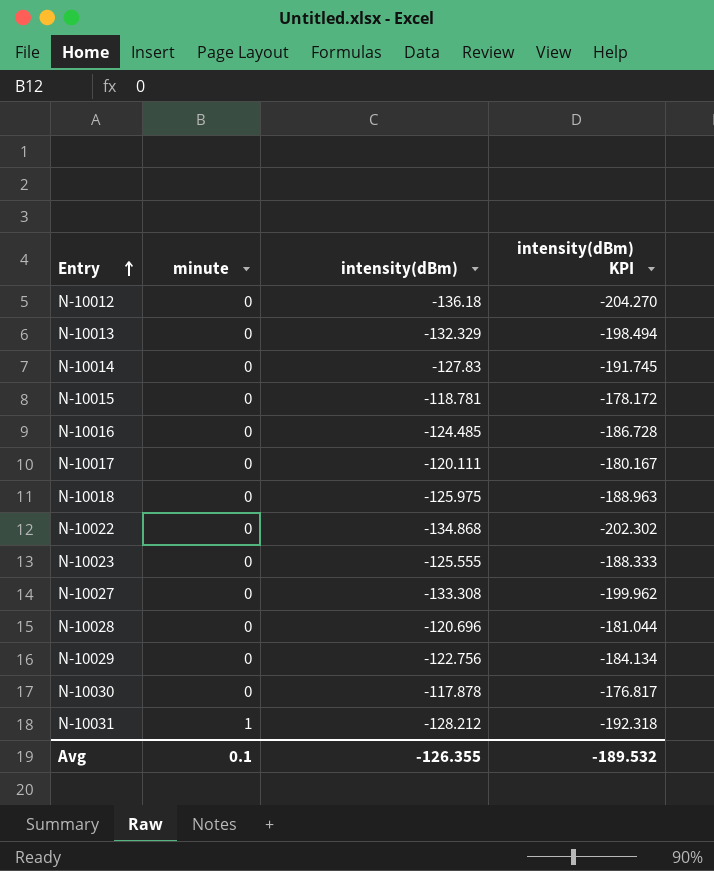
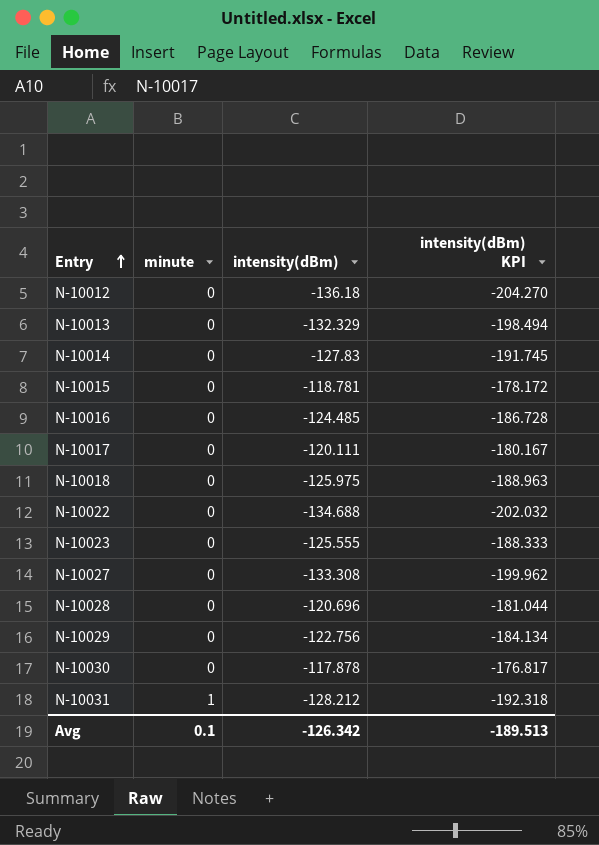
N-10022 | intensity(dBm): -134.868 -> -134.688
N-10022 | intensity(dBm) KPI: -202.302 -> -202.032
Avg | intensity(dBm): -126.355 -> -126.342
Avg | intensity(dBm) KPI: -189.532 -> -189.513

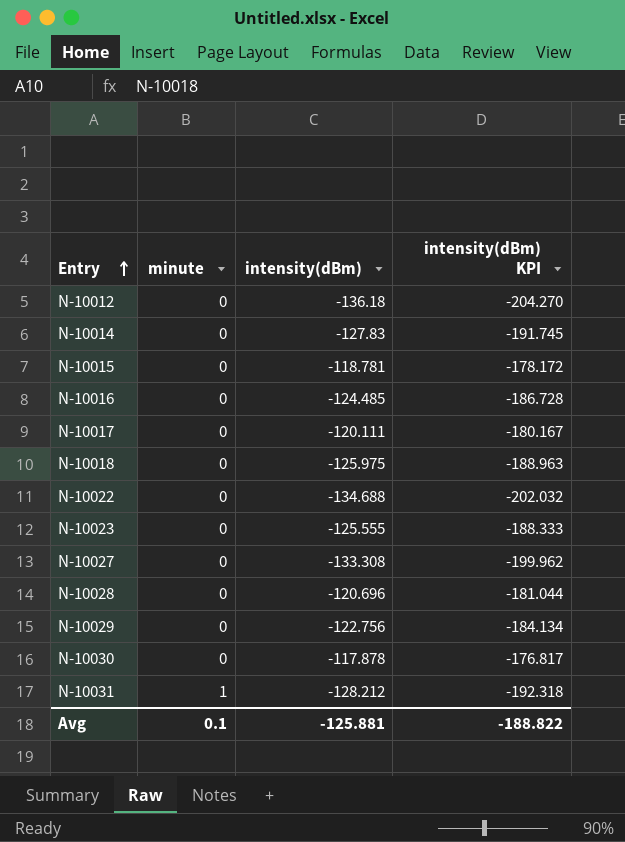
row N-10013: 0 | -132.329 | -198.494 -> none
Avg | intensity(dBm): -126.342 -> -125.881
Avg | intensity(dBm) KPI: -189.513 -> -188.822

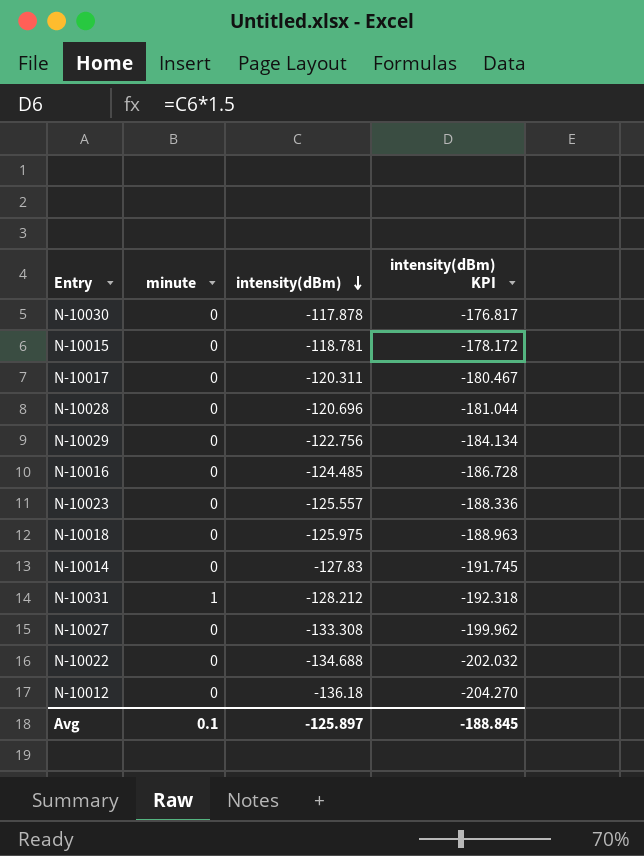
row order: Entry ascending -> intensity(dBm) descending
N-10017 | intensity(dBm): -120.111 -> -120.311
N-10017 | intensity(dBm) KPI: -180.167 -> -180.467
N-10023 | intensity(dBm): -125.555 -> -125.557
N-10023 | intensity(dBm) KPI: -188.333 -> -188.336
Avg | intensity(dBm): -125.881 -> -125.897
Avg | intensity(dBm) KPI: -188.822 -> -188.845

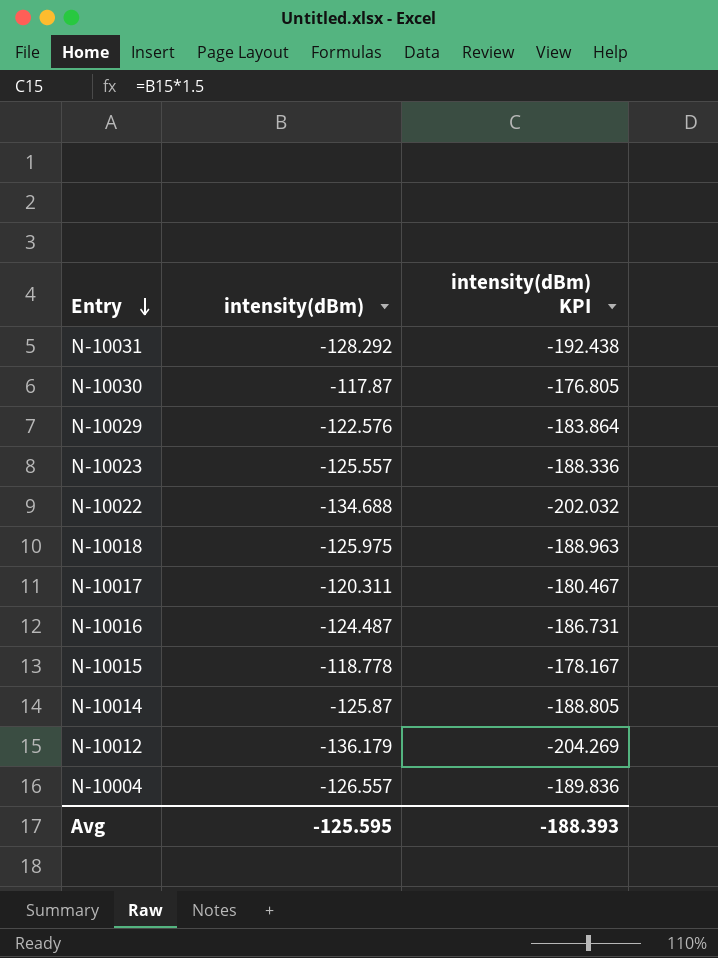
row order: intensity(dBm) descending -> Entry descending
column minute | position: 2 -> none
row N-10028: 0 | -120.696 | -181.044 -> none
row N-10027: 0 | -133.308 | -199.962 -> none
N-10031 | intensity(dBm): -128.212 -> -128.292
N-10031 | intensity(dBm) KPI: -192.318 -> -192.438
N-10030 | intensity(dBm): -117.878 -> -117.87
N-10030 | intensity(dBm) KPI: -176.817 -> -176.805
N-10029 | intensity(dBm): -122.756 -> -122.576
N-10029 | intensity(dBm) KPI: -184.134 -> -183.864
N-10016 | intensity(dBm): -124.485 -> -124.487
N-10016 | intensity(dBm) KPI: -186.728 -> -186.731
N-10015 | intensity(dBm): -118.781 -> -118.778
N-10015 | intensity(dBm) KPI: -178.172 -> -178.167
N-10014 | intensity(dBm): -127.83 -> -125.87
N-10014 | intensity(dBm) KPI: -191.745 -> -188.805
N-10012 | intensity(dBm): -136.18 -> -136.179
N-10012 | intensity(dBm) KPI: -204.270 -> -204.269
row N-10004: none -> -126.557 | -189.836
Avg | intensity(dBm): -125.897 -> -125.595
Avg | intensity(dBm) KPI: -188.845 -> -188.393

